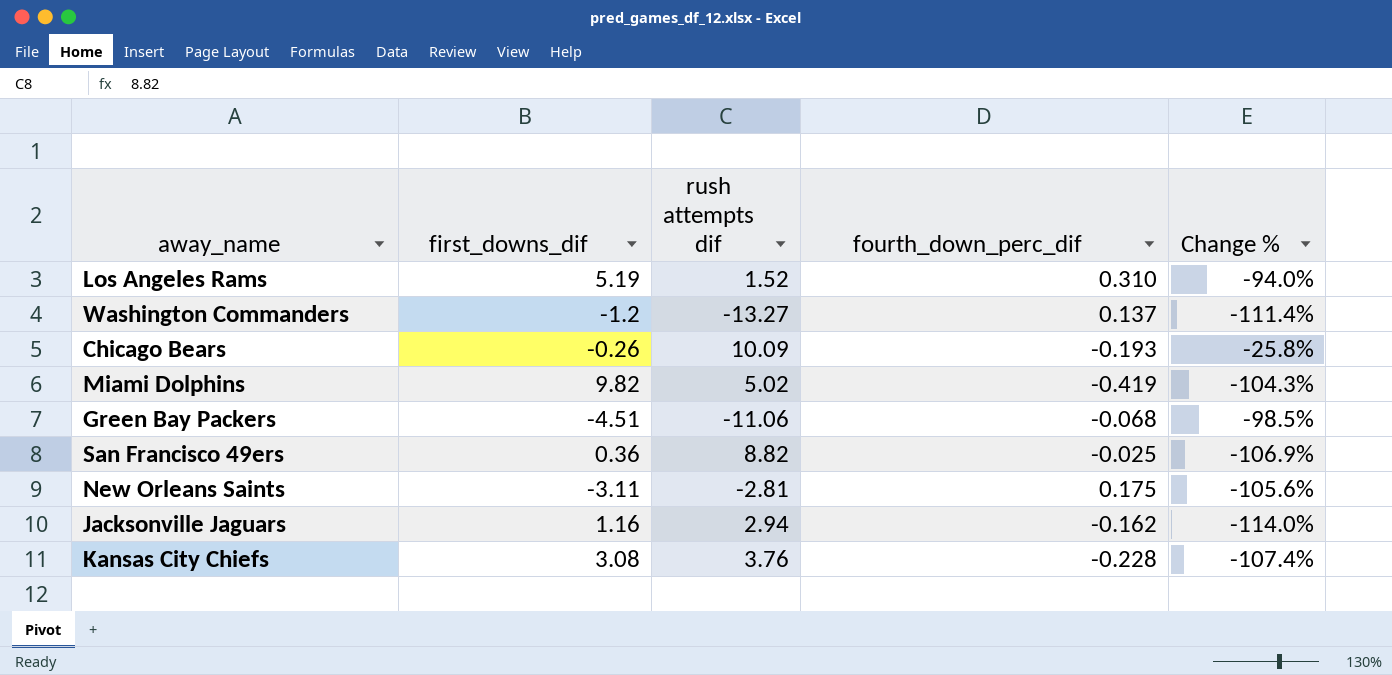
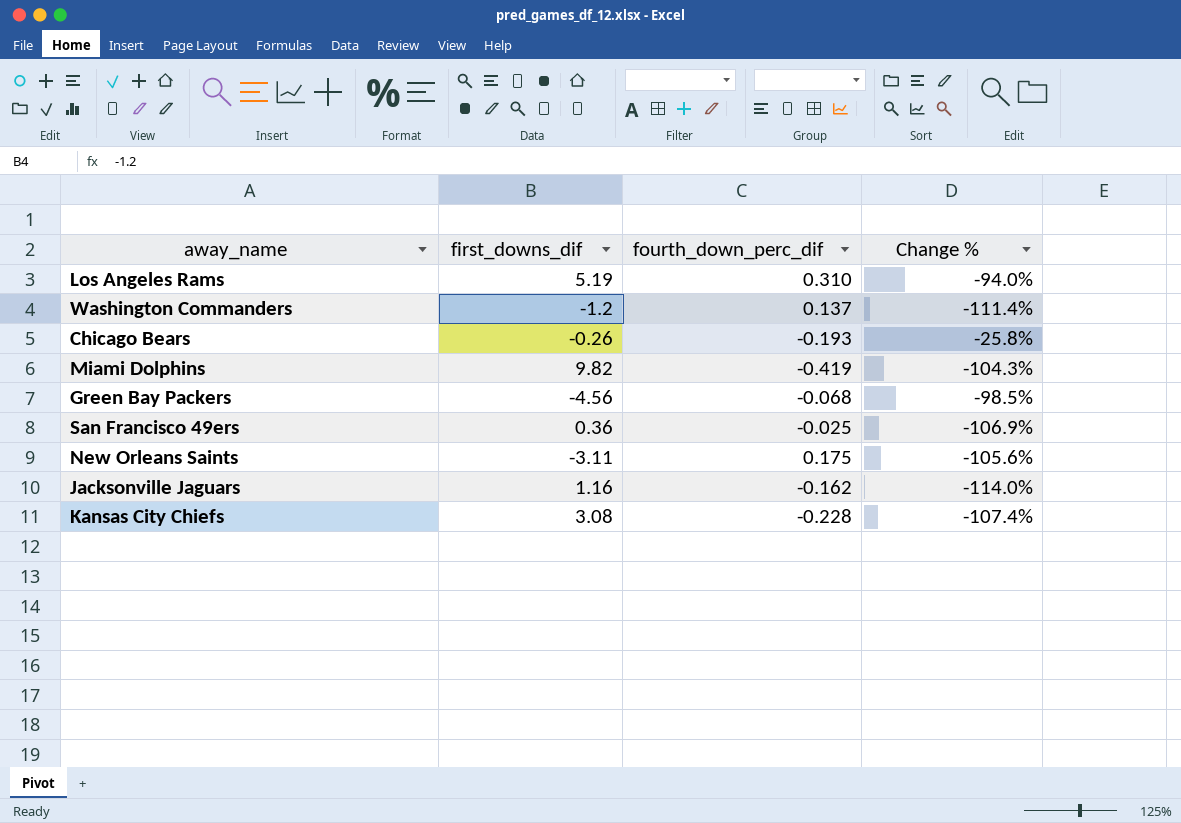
column rush attempts dif | position: 3 -> none
Green Bay Packers | first_downs_dif: -4.51 -> -4.56

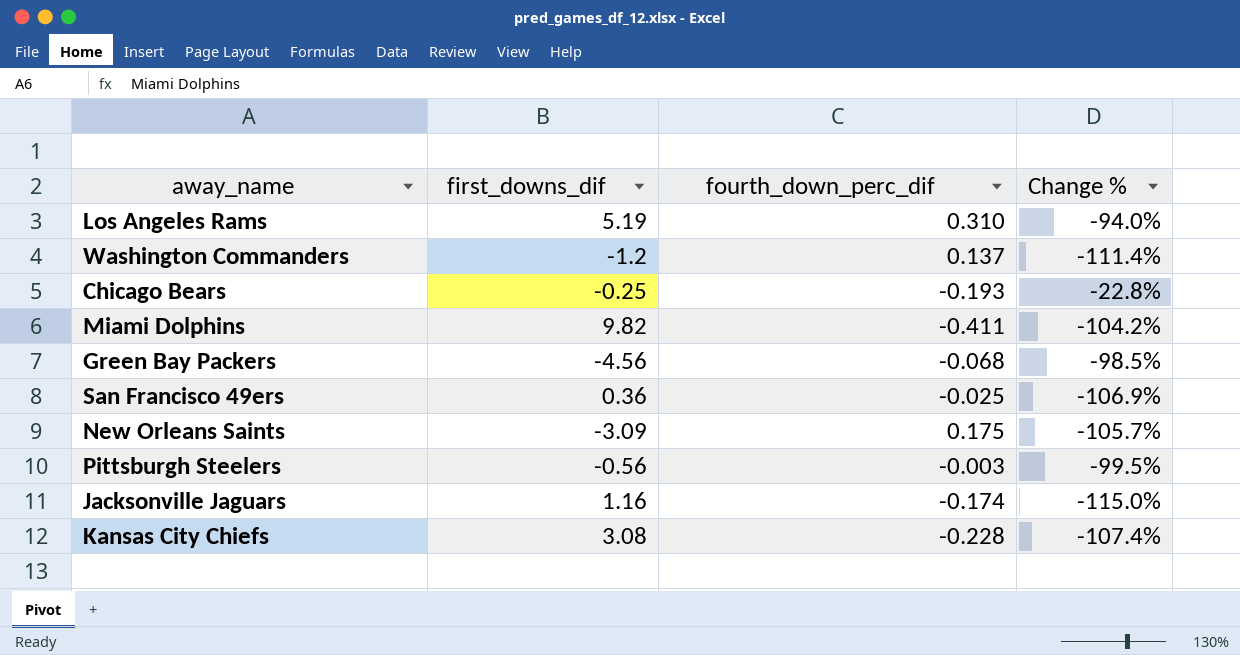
Chicago Bears | first_downs_dif: -0.26 -> -0.25
Chicago Bears | Change %: -25.8% -> -22.8%
Miami Dolphins | fourth_down_perc_dif: -0.419 -> -0.411
Miami Dolphins | Change %: -104.3% -> -104.2%
New Orleans Saints | first_downs_dif: -3.11 -> -3.09
New Orleans Saints | Change %: -105.6% -> -105.7%
row Pittsburgh Steelers: none -> -0.56 | -0.003 | -99.5%
Jacksonville Jaguars | fourth_down_perc_dif: -0.162 -> -0.174
Jacksonville Jaguars | Change %: -114.0% -> -115.0%

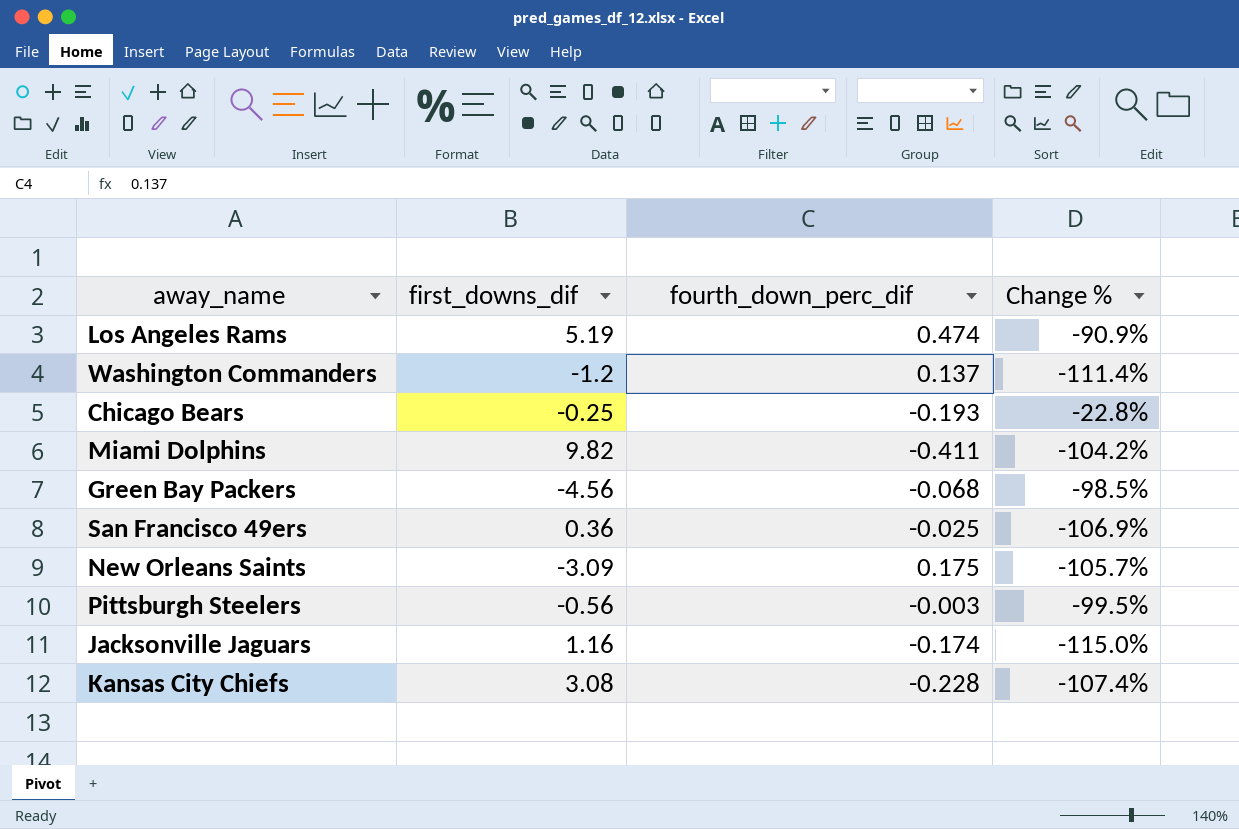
Los Angeles Rams | fourth_down_perc_dif: 0.310 -> 0.474
Los Angeles Rams | Change %: -94.0% -> -90.9%

